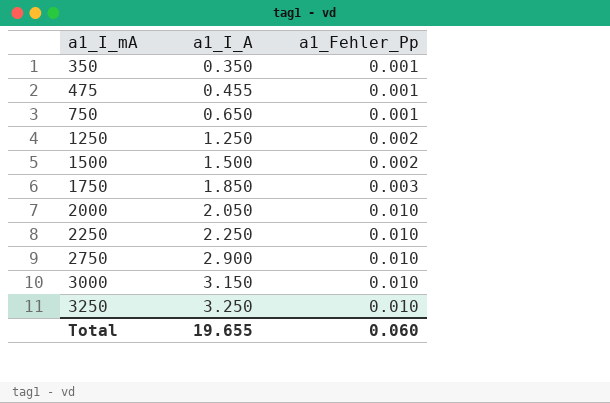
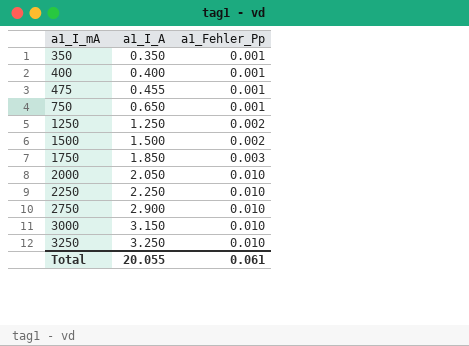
row 400: none -> 0.400 | 0.001
Total | a1_I_A: 19.655 -> 20.055
Total | a1_Fehler_Pp: 0.060 -> 0.061

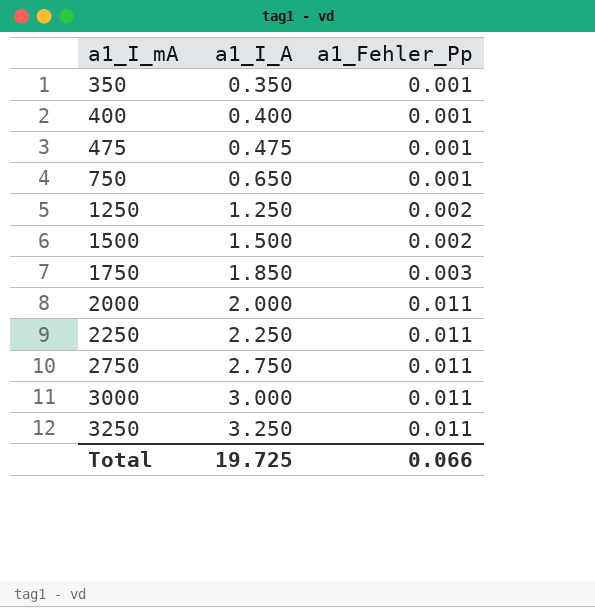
475 | a1_I_A: 0.455 -> 0.475
2000 | a1_I_A: 2.050 -> 2.000
2000 | a1_Fehler_Pp: 0.010 -> 0.011
2250 | a1_Fehler_Pp: 0.010 -> 0.011
2750 | a1_I_A: 2.900 -> 2.750
2750 | a1_Fehler_Pp: 0.010 -> 0.011
3000 | a1_I_A: 3.150 -> 3.000
3000 | a1_Fehler_Pp: 0.010 -> 0.011
3250 | a1_Fehler_Pp: 0.010 -> 0.011
Total | a1_I_A: 20.055 -> 19.725
Total | a1_Fehler_Pp: 0.061 -> 0.066

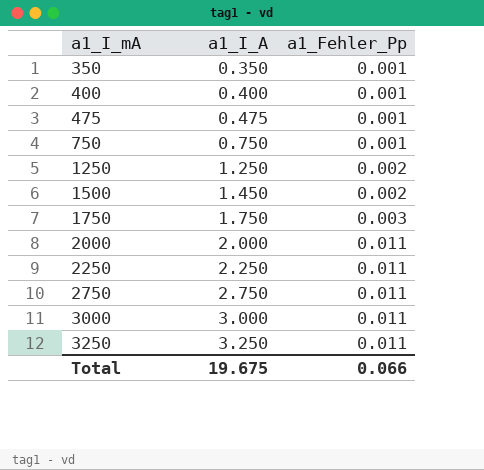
750 | a1_I_A: 0.650 -> 0.750
1500 | a1_I_A: 1.500 -> 1.450
1750 | a1_I_A: 1.850 -> 1.750
Total | a1_I_A: 19.725 -> 19.675

